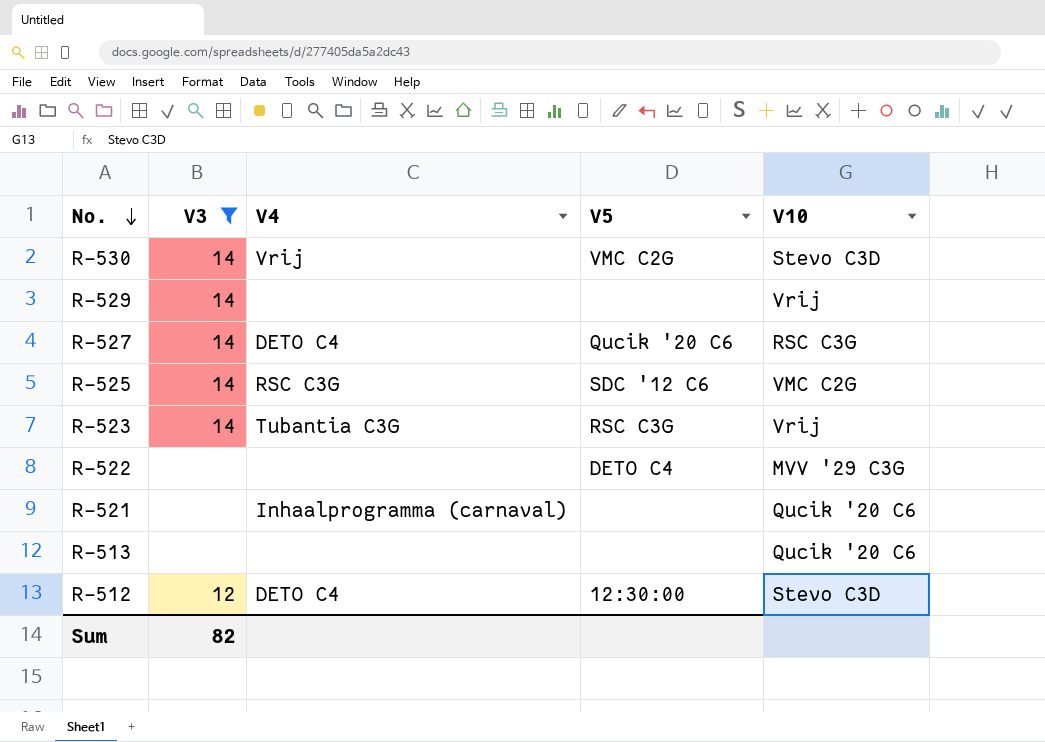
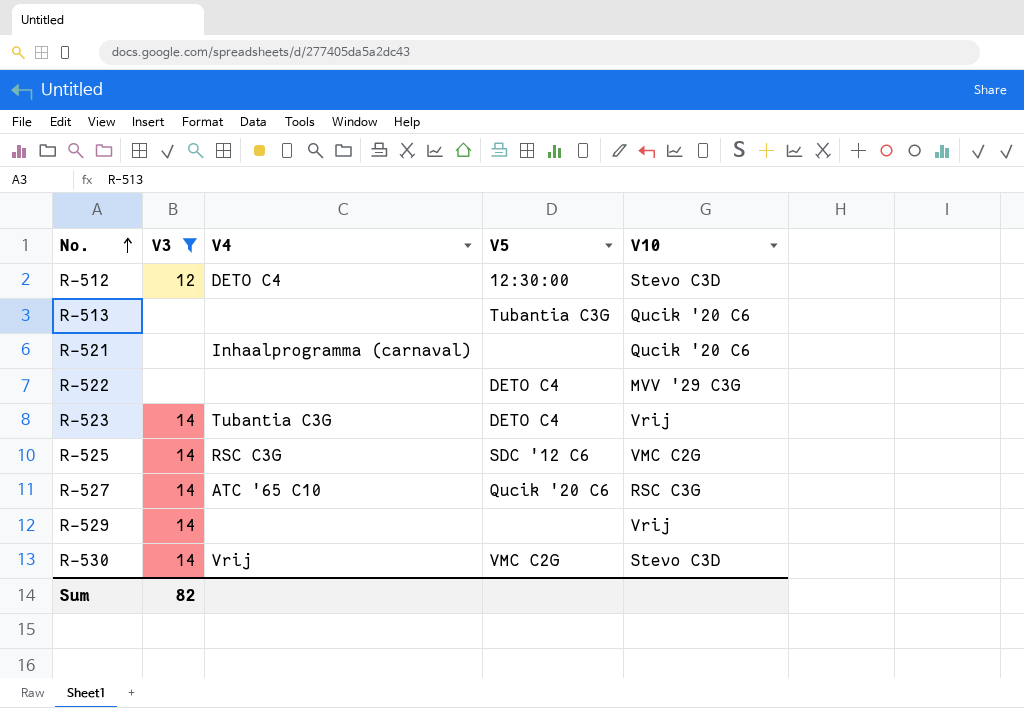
row order: No. descending -> No. ascending
R-513 | V5: none -> Tubantia C3G
R-523 | V5: RSC C3G -> DETO C4
R-527 | V4: DETO C4 -> ATC '65 C10

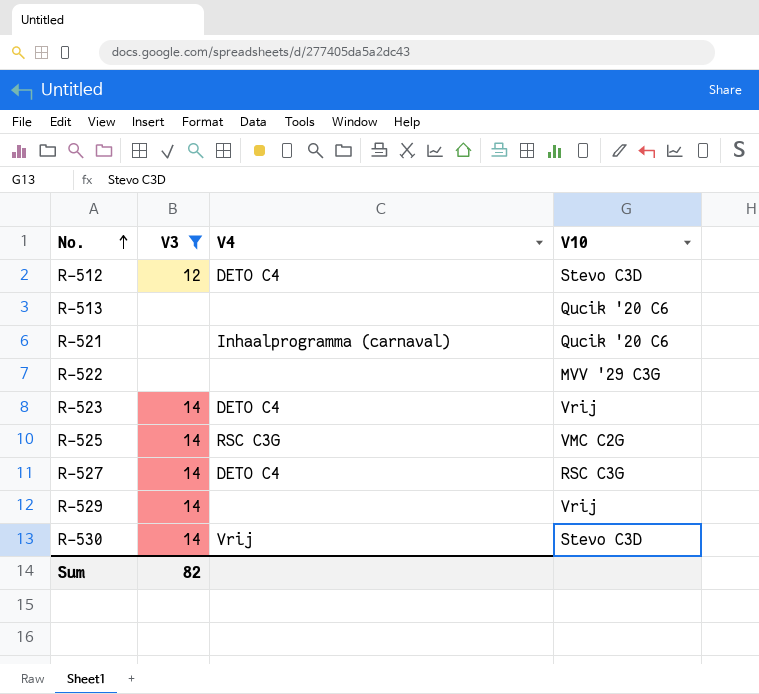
column V5 | position: 4 -> none
R-523 | V4: Tubantia C3G -> DETO C4
R-527 | V4: ATC '65 C10 -> DETO C4

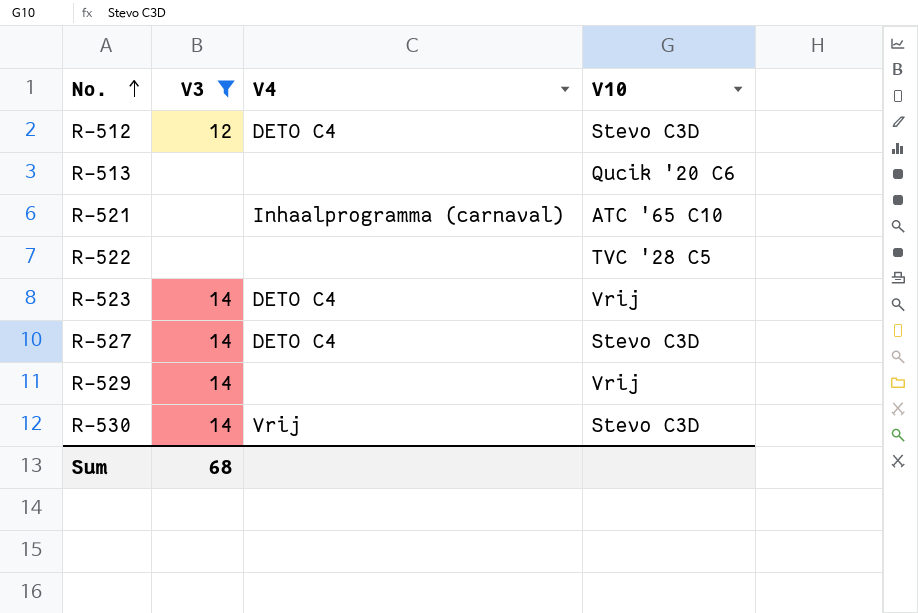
row R-525: 14 | RSC C3G | VMC C2G -> none
R-521 | V10: Qucik '20 C6 -> ATC '65 C10
R-522 | V10: MVV '29 C3G -> TVC '28 C5
R-527 | V10: RSC C3G -> Stevo C3D
Sum | V3: 82 -> 68

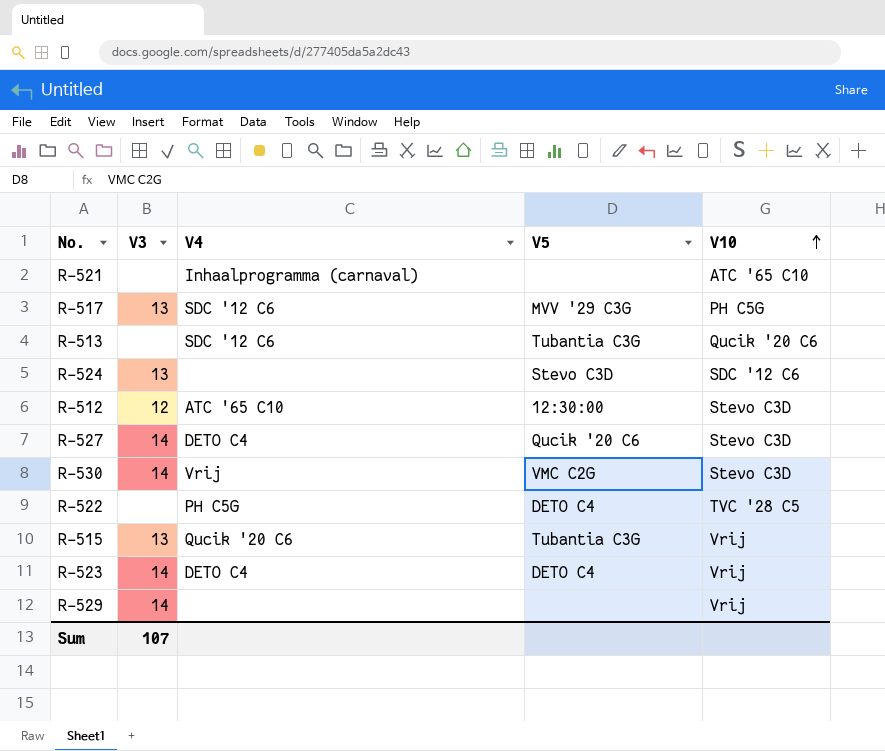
filter: V3 != 13 -> none
row order: No. ascending -> V10 ascending
column V5 | position: none -> 4
R-513 | V4: none -> SDC '12 C6
R-512 | V4: DETO C4 -> ATC '65 C10
R-522 | V4: none -> PH C5G
Sum | V3: 68 -> 107

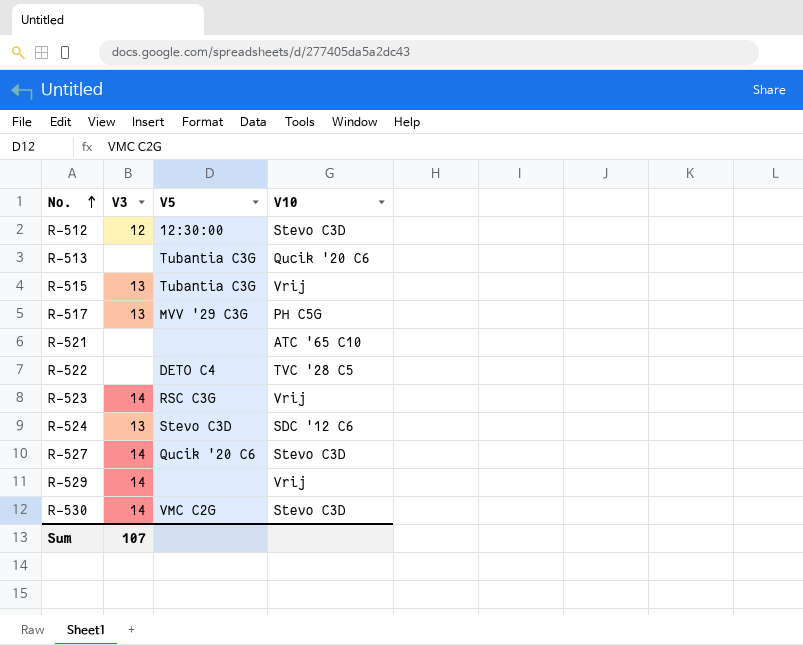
row order: V10 ascending -> No. ascending
column V4 | position: 3 -> none
R-523 | V5: DETO C4 -> RSC C3G

